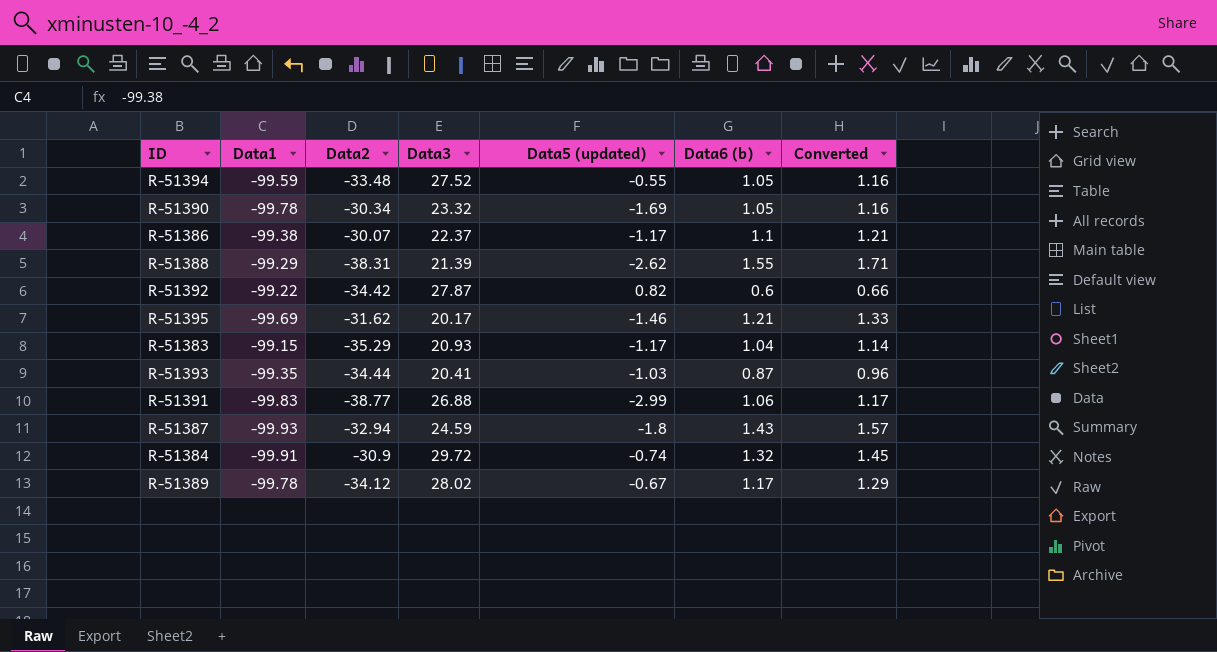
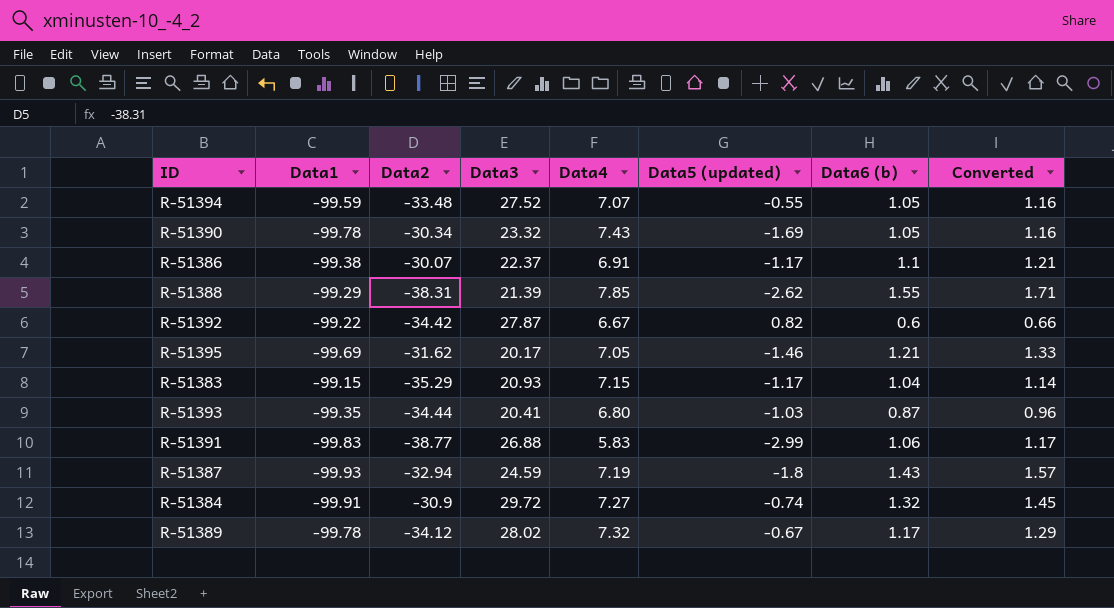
column Data4 | position: none -> 5

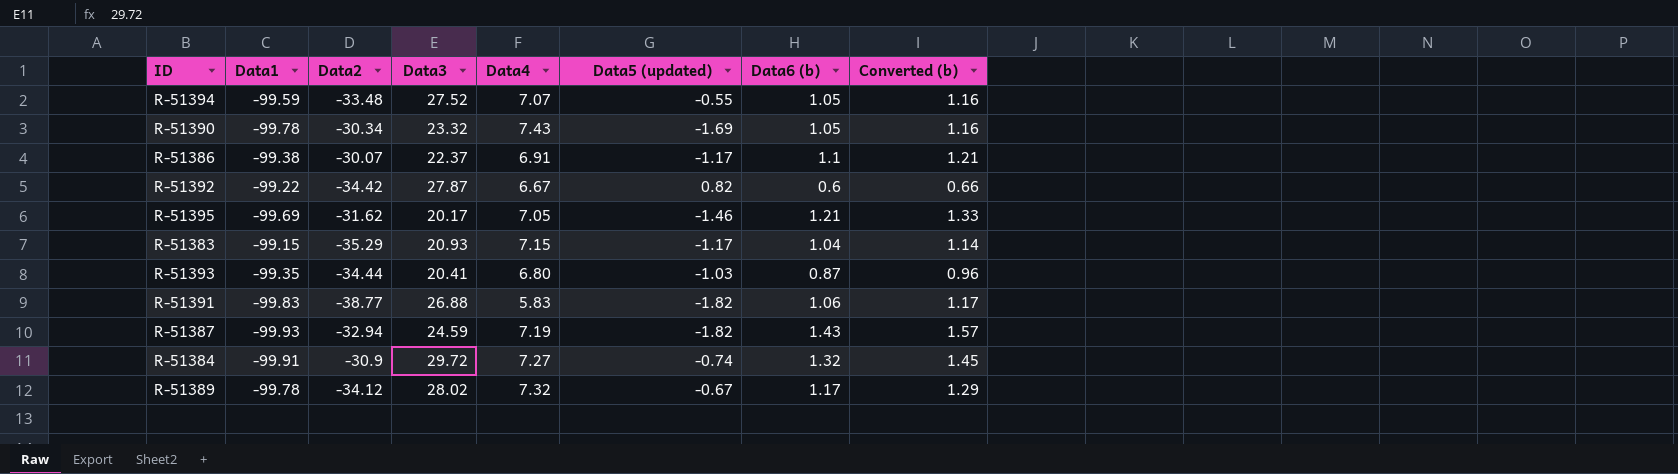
column name: Converted -> Converted (b)
row R-51388: -99.29 | -38.31 | 21.39 | 7.85 | -2.62 | 1.55 | 1.71 -> none
R-51391 | Data5 (updated): -2.99 -> -1.82
R-51387 | Data5 (updated): -1.8 -> -1.82

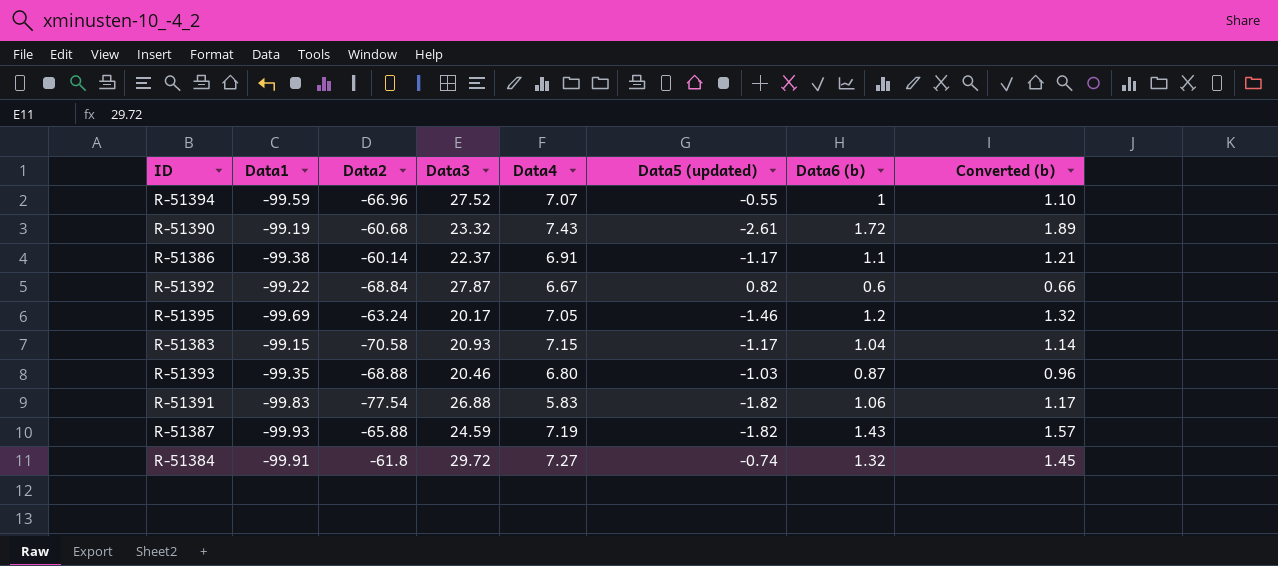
row R-51389: -99.78 | -34.12 | 28.02 | 7.32 | -0.67 | 1.17 | 1.29 -> none
R-51394 | Data2: -33.48 -> -66.96
R-51394 | Data6 (b): 1.05 -> 1
R-51394 | Converted (b): 1.16 -> 1.10
R-51390 | Data1: -99.78 -> -99.19
R-51390 | Data2: -30.34 -> -60.68
R-51390 | Data5 (updated): -1.69 -> -2.61
R-51390 | Data6 (b): 1.05 -> 1.72
R-51390 | Converted (b): 1.16 -> 1.89
R-51386 | Data2: -30.07 -> -60.14
R-51392 | Data2: -34.42 -> -68.84
R-51395 | Data2: -31.62 -> -63.24
R-51395 | Data6 (b): 1.21 -> 1.2
R-51395 | Converted (b): 1.33 -> 1.32
R-51383 | Data2: -35.29 -> -70.58
R-51393 | Data2: -34.44 -> -68.88
R-51393 | Data3: 20.41 -> 20.46
R-51391 | Data2: -38.77 -> -77.54
R-51387 | Data2: -32.94 -> -65.88
R-51384 | Data2: -30.9 -> -61.8

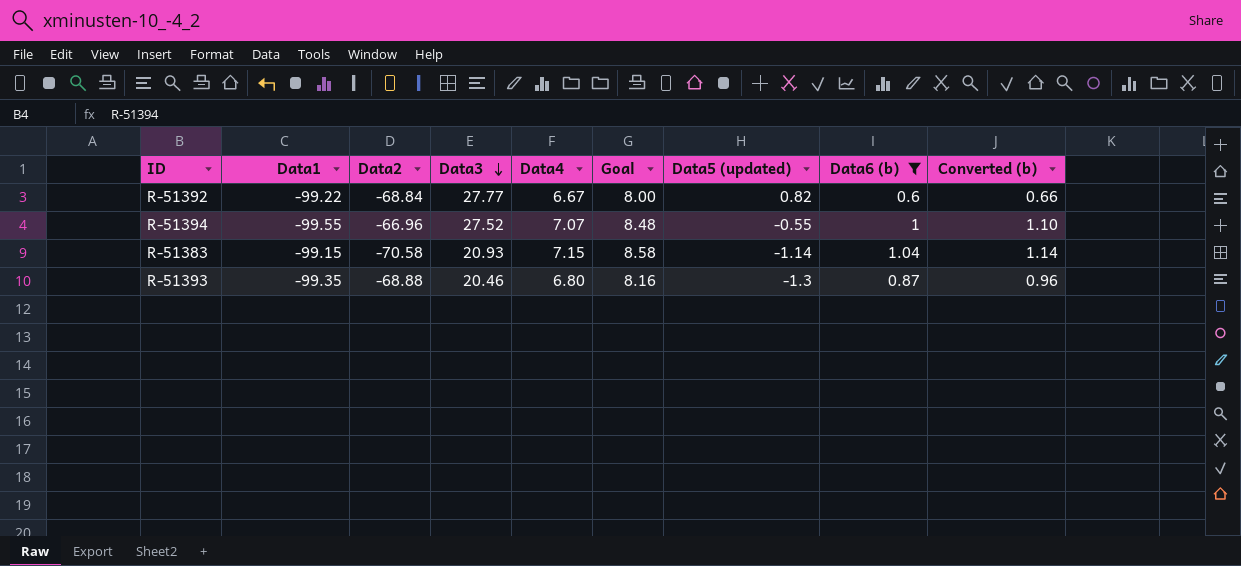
filter: none -> Data6 (b) <= 1.04
row order: none -> Data3 descending
column Goal | formula: none -> [Data4] * 1.2
R-51392 | Data3: 27.87 -> 27.77
R-51394 | Data1: -99.59 -> -99.55
R-51383 | Data5 (updated): -1.17 -> -1.14
R-51393 | Data5 (updated): -1.03 -> -1.3

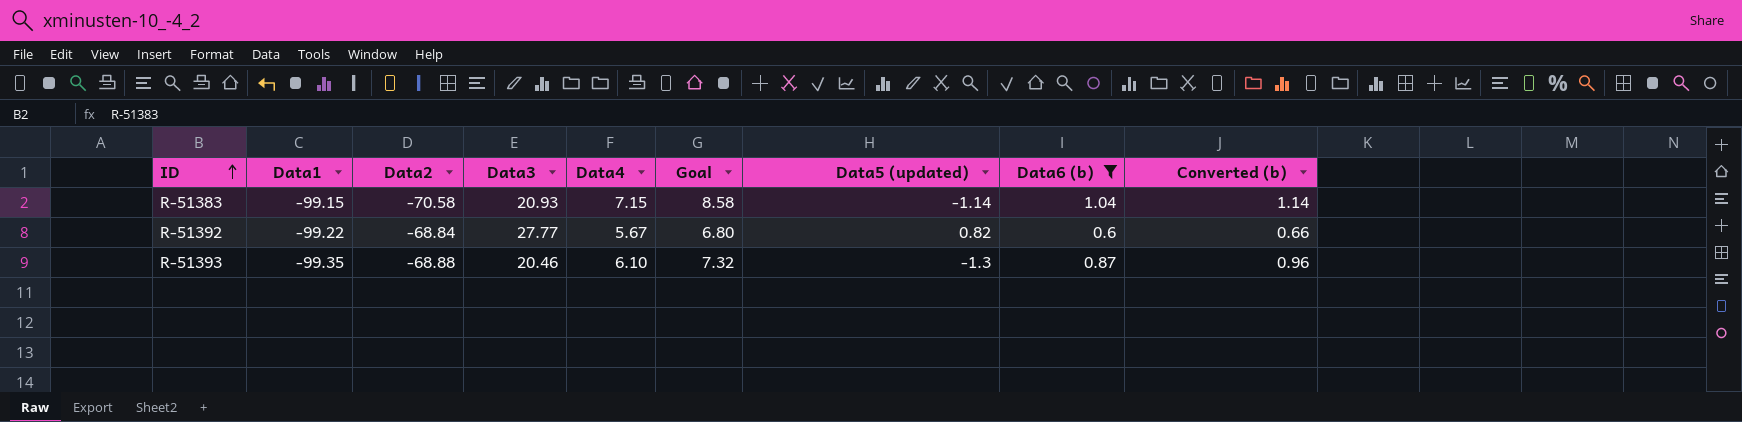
row order: Data3 descending -> ID ascending
row R-51394: -99.55 | -66.96 | 27.52 | 7.07 | 8.48 | -0.55 | 1 | 1.10 -> none
R-51392 | Data4: 6.67 -> 5.67
R-51392 | Goal: 8.00 -> 6.80
R-51393 | Data4: 6.80 -> 6.10
R-51393 | Goal: 8.16 -> 7.32

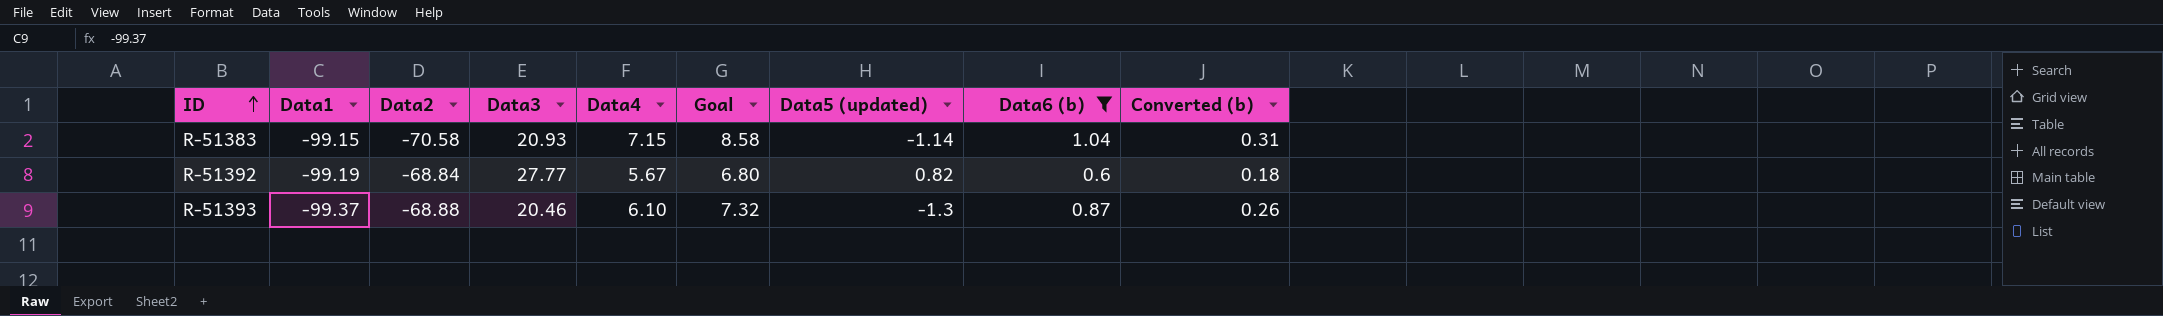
column Converted (b) | formula: [Data6 (b)] * 1.1 -> [Data6 (b)] * 0.3
R-51392 | Data1: -99.22 -> -99.19
R-51393 | Data1: -99.35 -> -99.37

